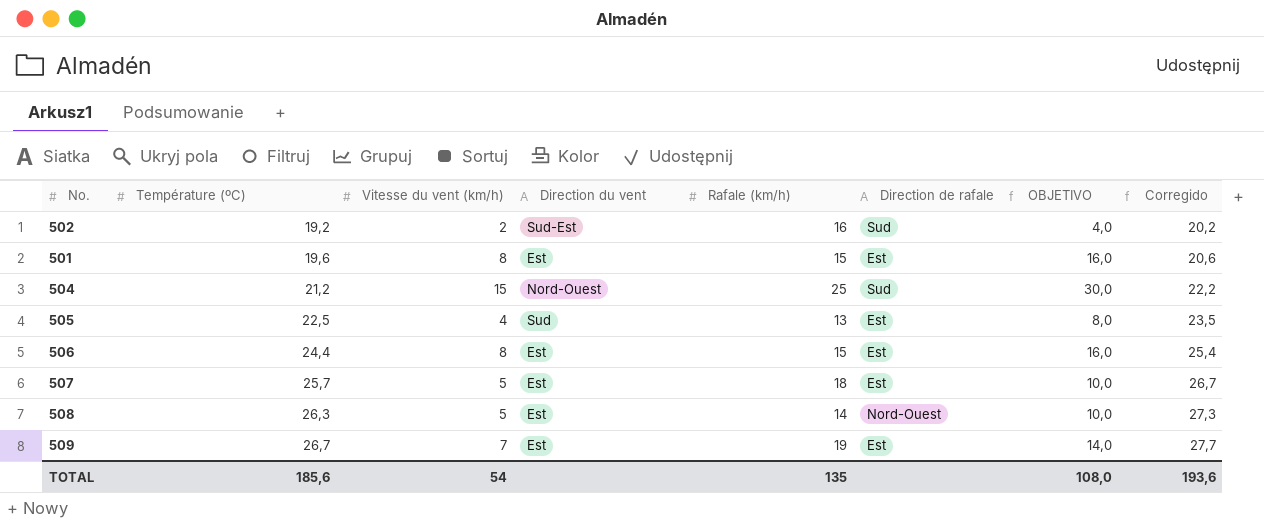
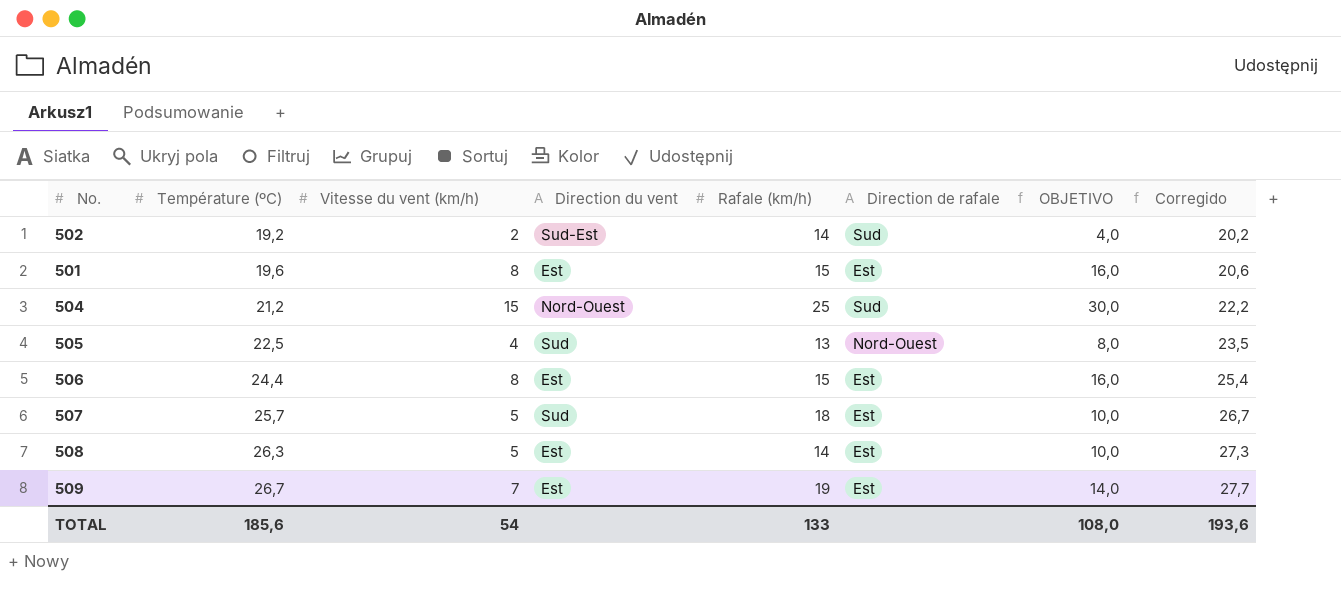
502 | Rafale (km/h): 16 -> 14
505 | Direction de rafale: Est -> Nord-Ouest
507 | Direction du vent: Est -> Sud
508 | Direction de rafale: Nord-Ouest -> Est
TOTAL | Rafale (km/h): 135 -> 133

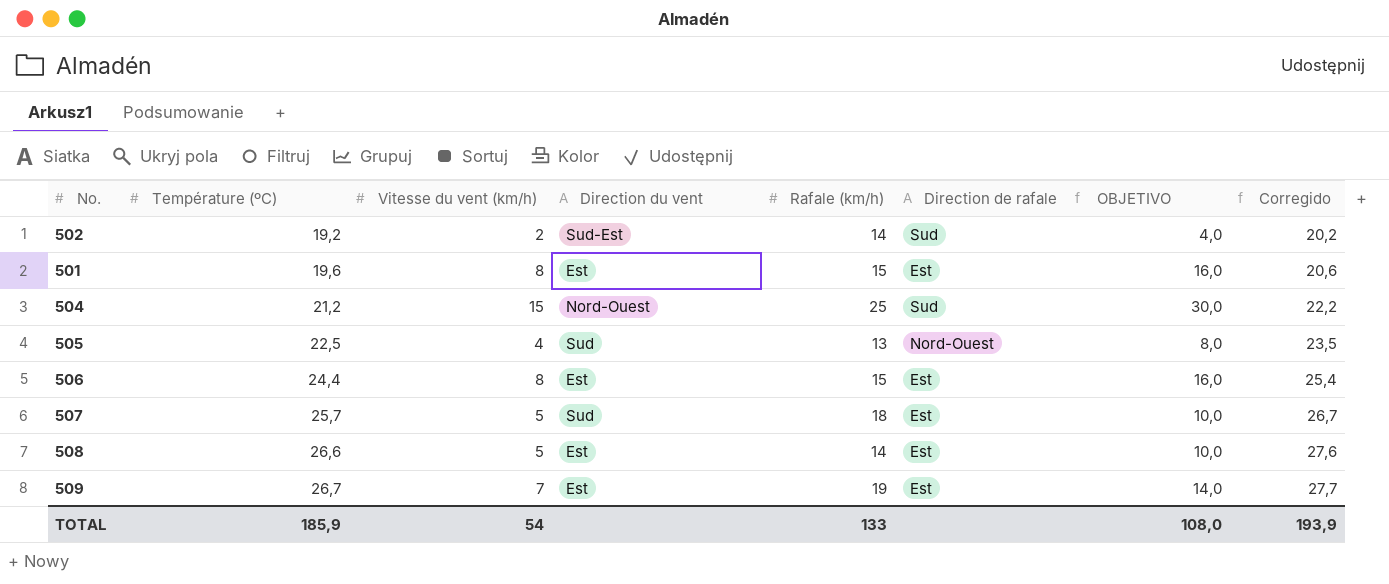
508 | Température (ºC): 26,3 -> 26,6
508 | Corregido: 27,3 -> 27,6
TOTAL | Température (ºC): 185,6 -> 185,9
TOTAL | Corregido: 193,6 -> 193,9

